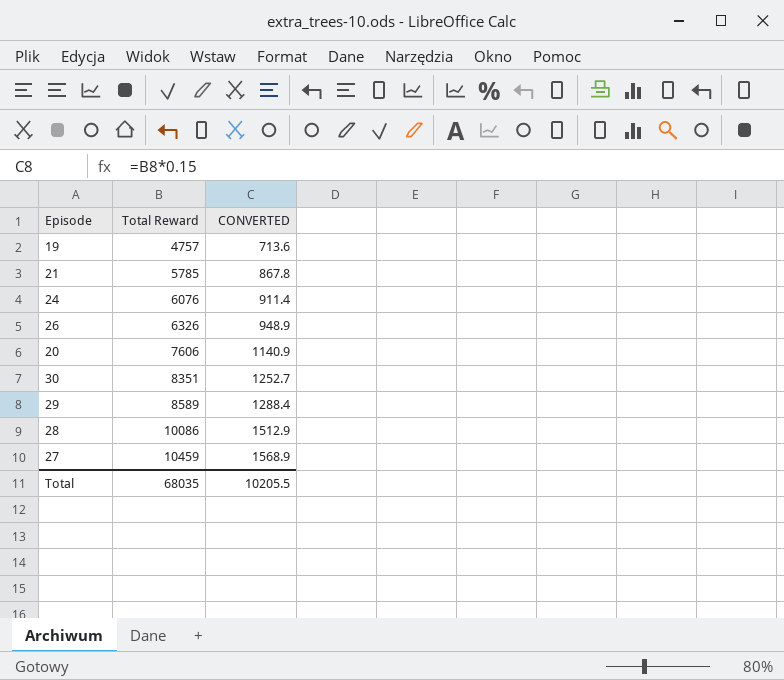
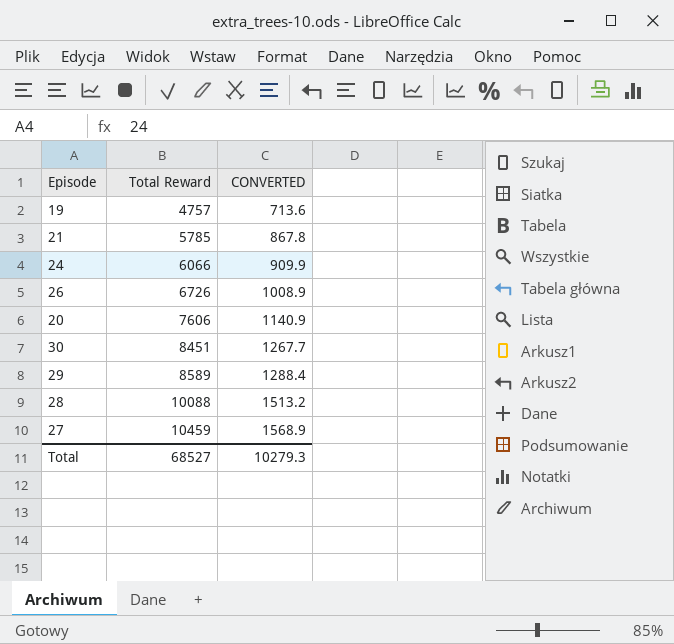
24 | Total Reward: 6076 -> 6066
24 | CONVERTED: 911.4 -> 909.9
26 | Total Reward: 6326 -> 6726
26 | CONVERTED: 948.9 -> 1008.9
30 | Total Reward: 8351 -> 8451
30 | CONVERTED: 1252.7 -> 1267.7
28 | Total Reward: 10086 -> 10088
28 | CONVERTED: 1512.9 -> 1513.2
Total | Total Reward: 68035 -> 68527
Total | CONVERTED: 10205.5 -> 10279.3

